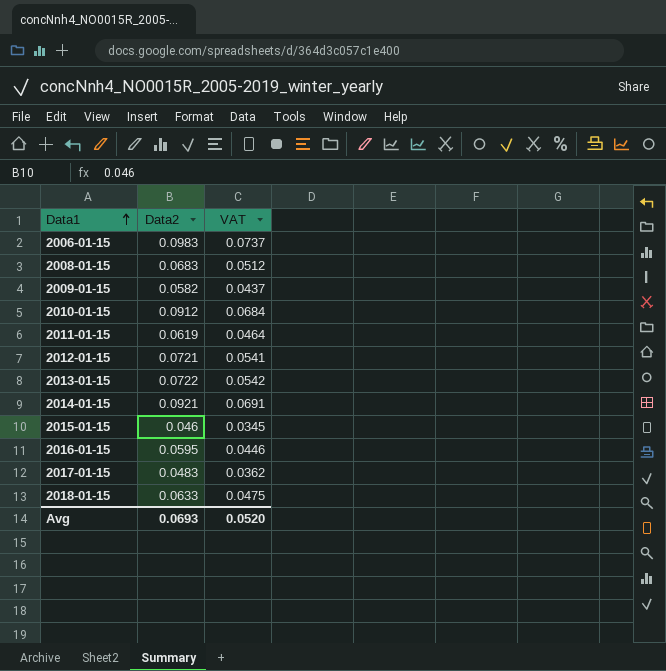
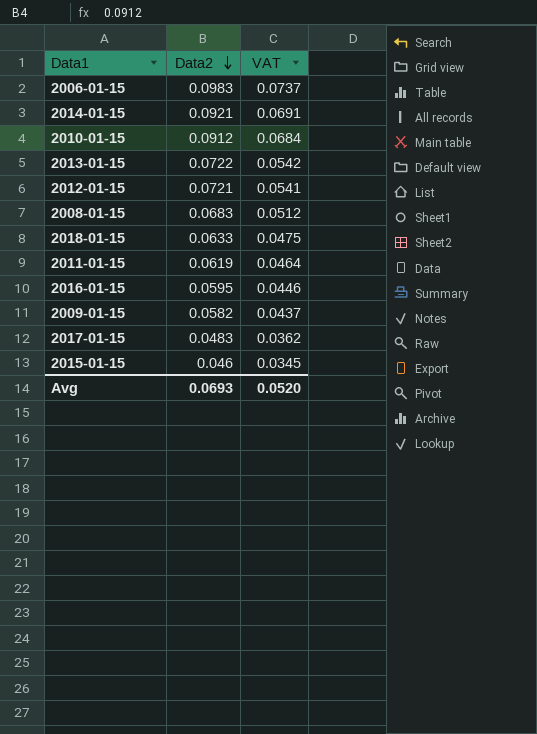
row order: Data1 ascending -> Data2 descending

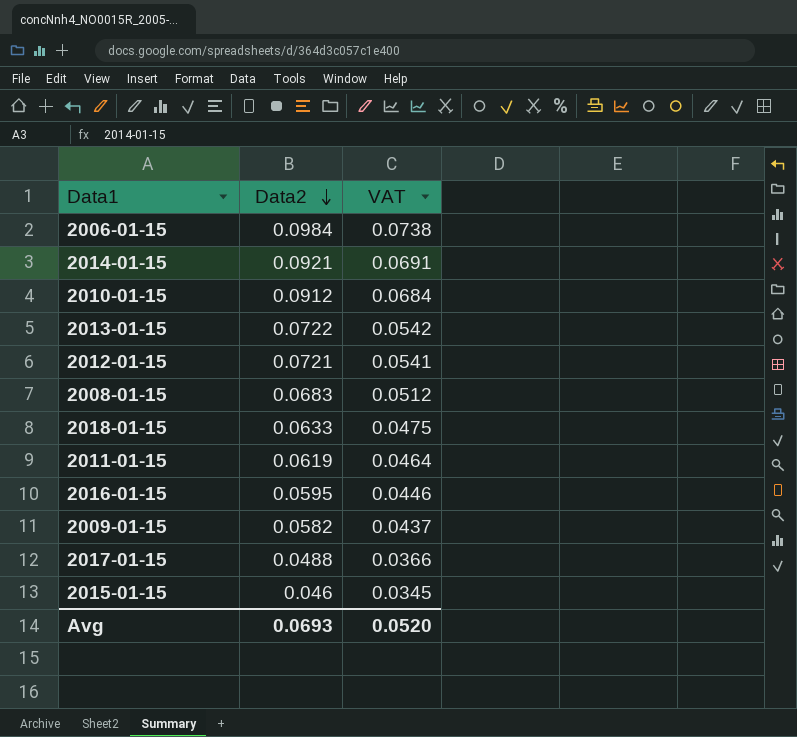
2006-01-15 | Data2: 0.0983 -> 0.0984
2006-01-15 | VAT: 0.0737 -> 0.0738
2017-01-15 | Data2: 0.0483 -> 0.0488
2017-01-15 | VAT: 0.0362 -> 0.0366

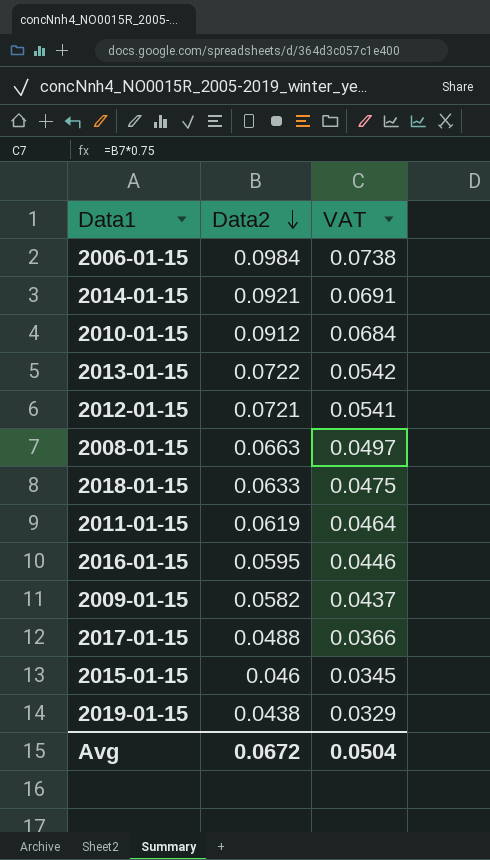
2008-01-15 | Data2: 0.0683 -> 0.0663
2008-01-15 | VAT: 0.0512 -> 0.0497
row 2019-01-15: none -> 0.0438 | 0.0329
Avg | Data2: 0.0693 -> 0.0672
Avg | VAT: 0.0520 -> 0.0504

